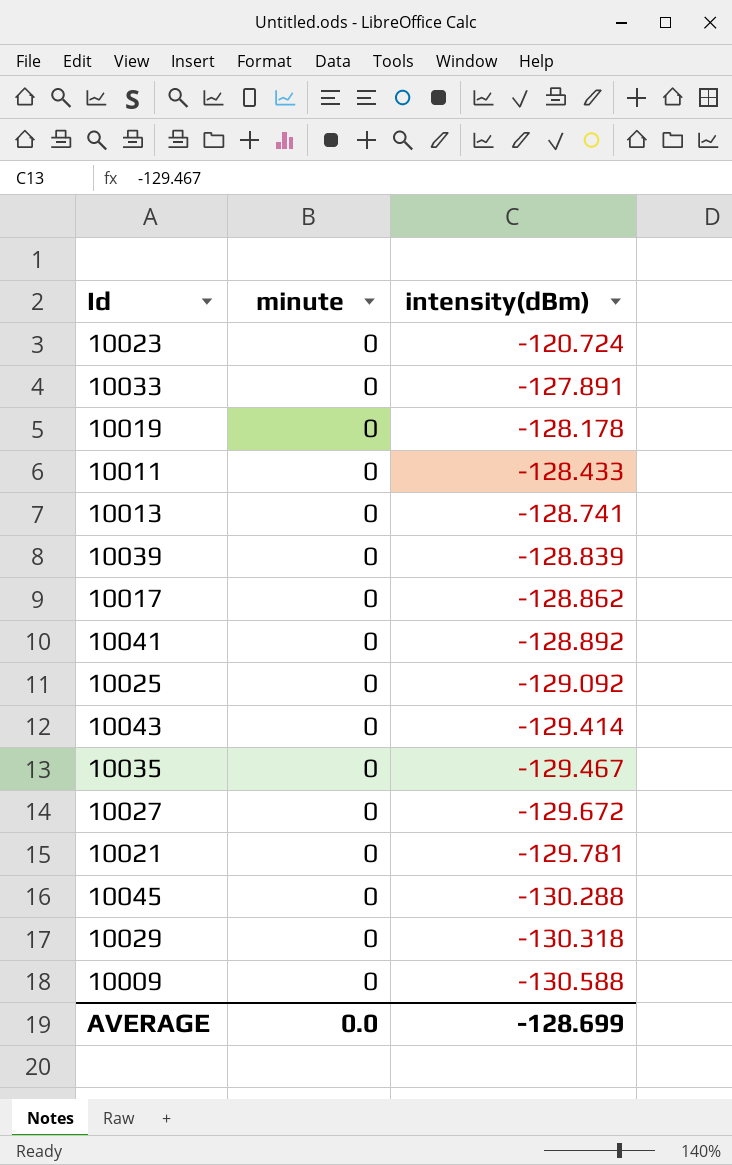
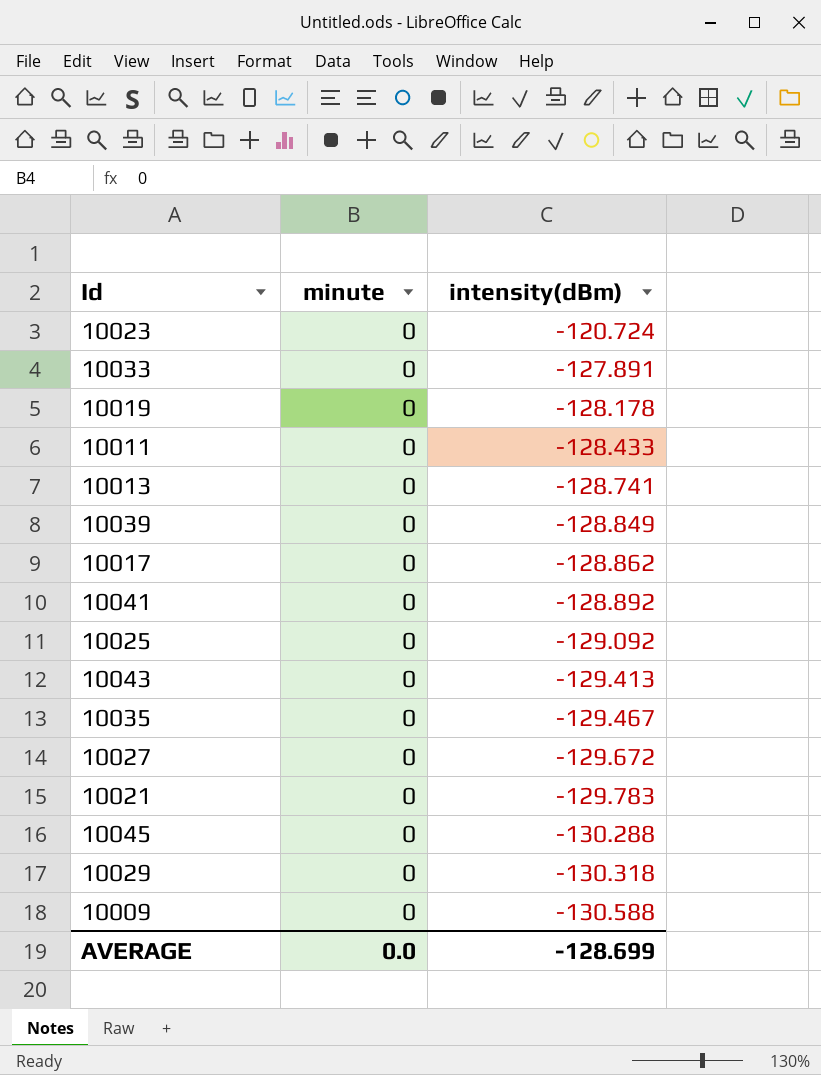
10039 | intensity(dBm): -128.839 -> -128.849
10043 | intensity(dBm): -129.414 -> -129.413
10021 | intensity(dBm): -129.781 -> -129.783

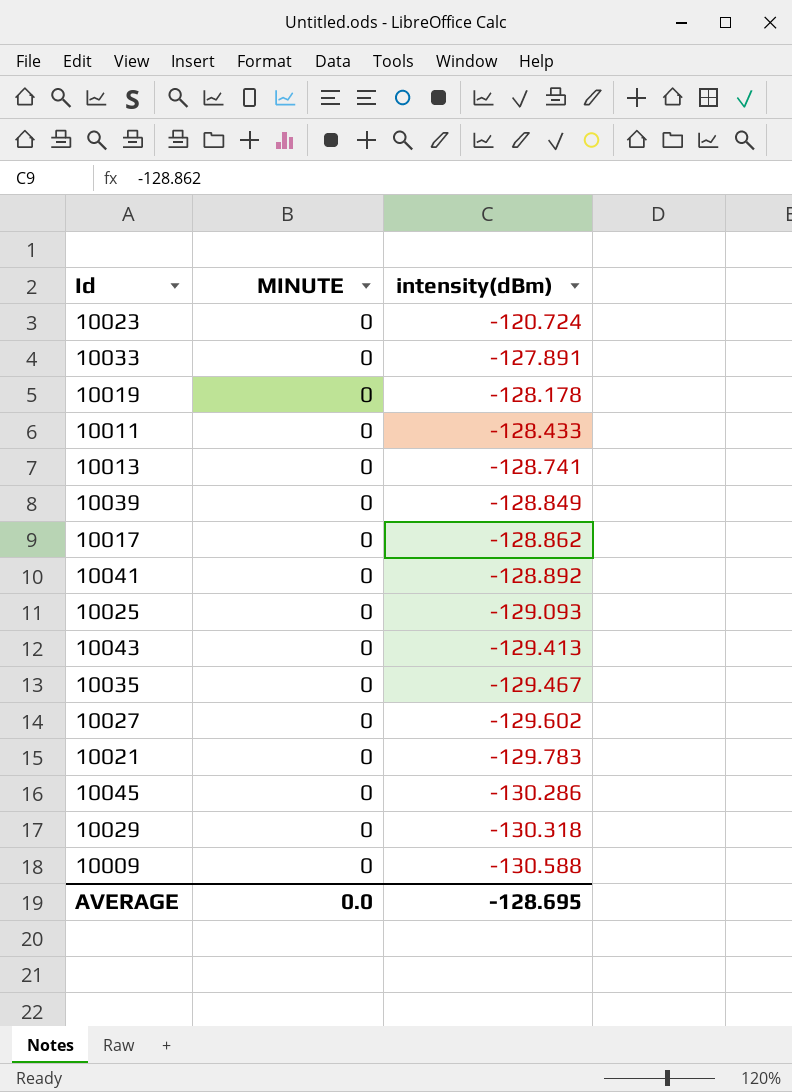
column name: minute -> MINUTE
10025 | intensity(dBm): -129.092 -> -129.093
10027 | intensity(dBm): -129.672 -> -129.602
10045 | intensity(dBm): -130.288 -> -130.286
AVERAGE | intensity(dBm): -128.699 -> -128.695

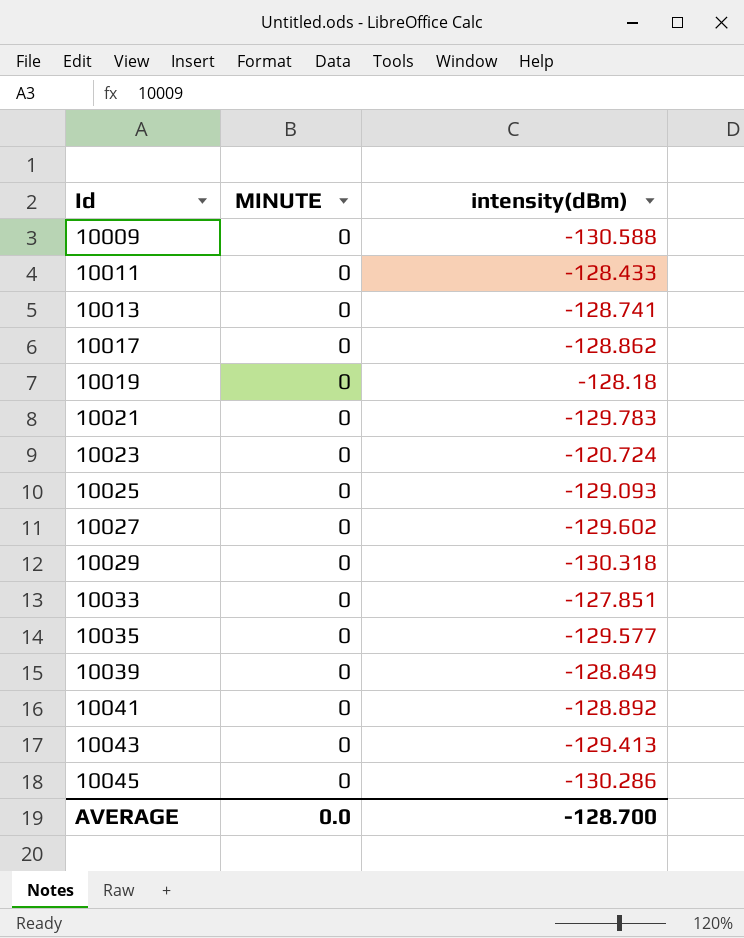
row order: intensity(dBm) descending -> Id ascending
10019 | intensity(dBm): -128.178 -> -128.18
10033 | intensity(dBm): -127.891 -> -127.851
10035 | intensity(dBm): -129.467 -> -129.577
AVERAGE | intensity(dBm): -128.695 -> -128.700

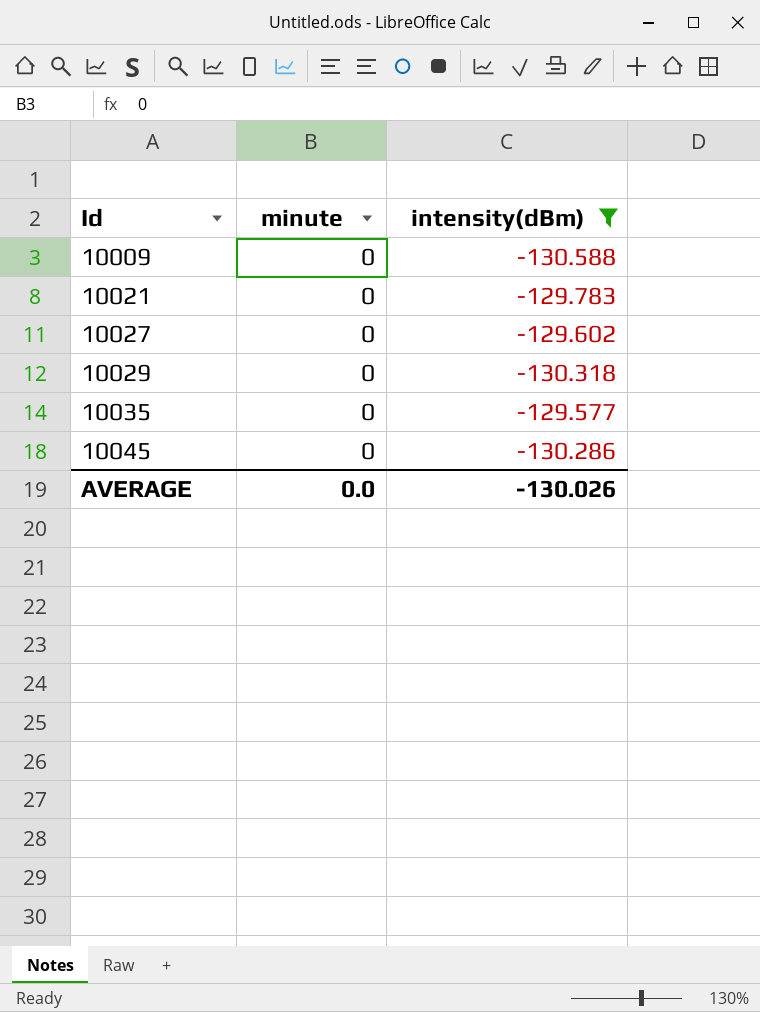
filter: none -> intensity(dBm) <= -129.577
column name: MINUTE -> minute
AVERAGE | intensity(dBm): -128.700 -> -130.026

